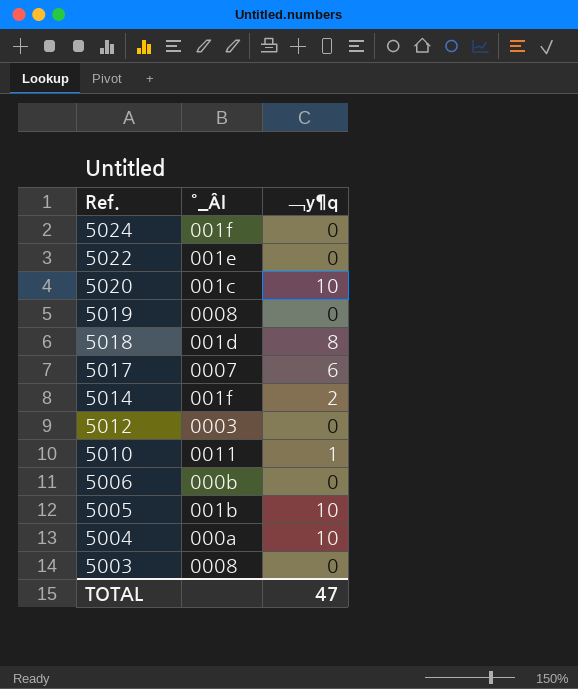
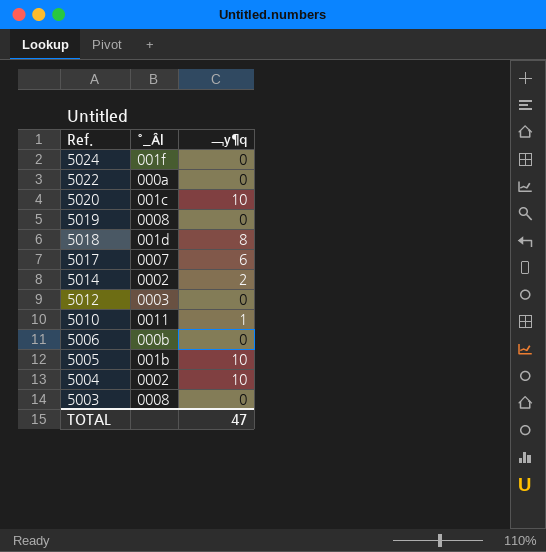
5022 | °_ÂI: 001e -> 000a
5014 | °_ÂI: 001f -> 0002
5004 | °_ÂI: 000a -> 0002

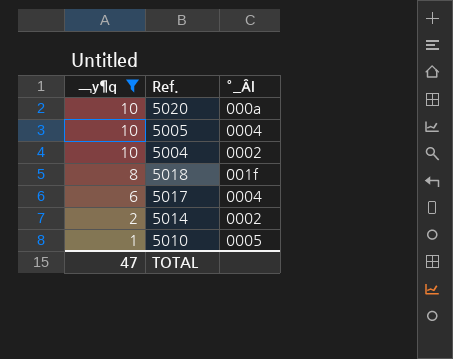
filter: none -> ¬y¶q != 0
row order: Ref. descending -> ¬y¶q descending
column ¬y¶q | position: 3 -> 1
5020 | °_ÂI: 001c -> 000a
5005 | °_ÂI: 001b -> 0004
5018 | °_ÂI: 001d -> 001f
5017 | °_ÂI: 0007 -> 0004
5010 | °_ÂI: 0011 -> 0005

